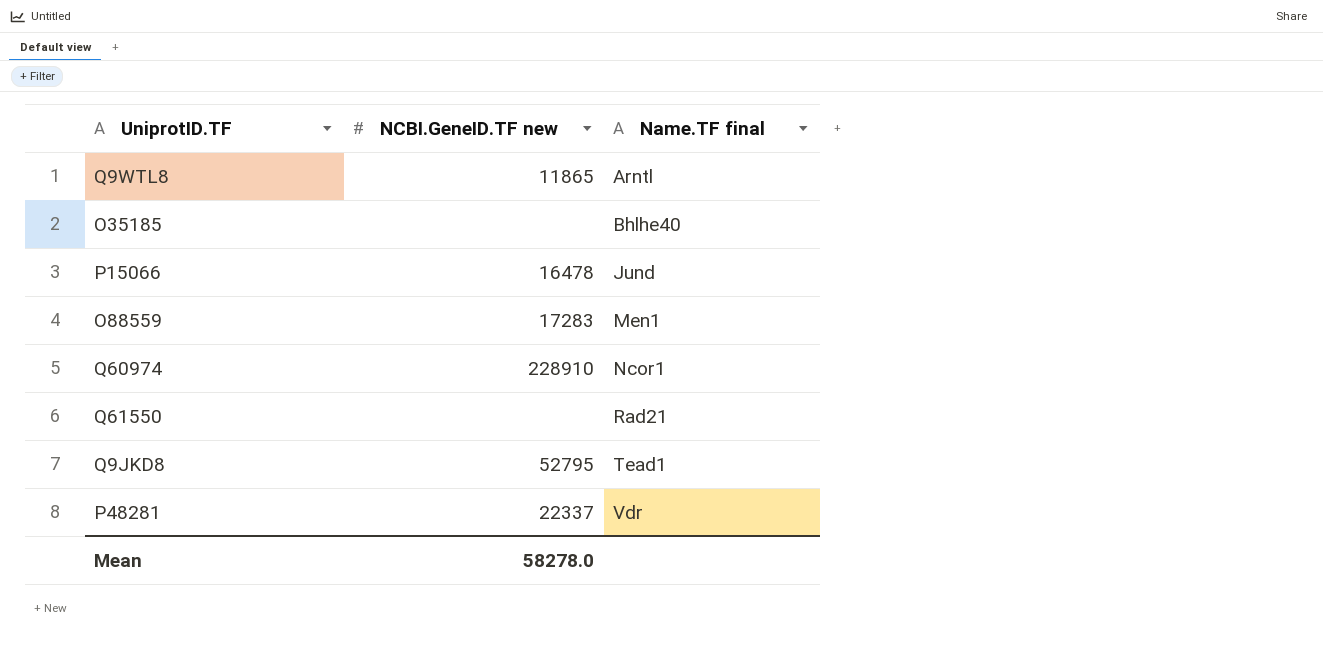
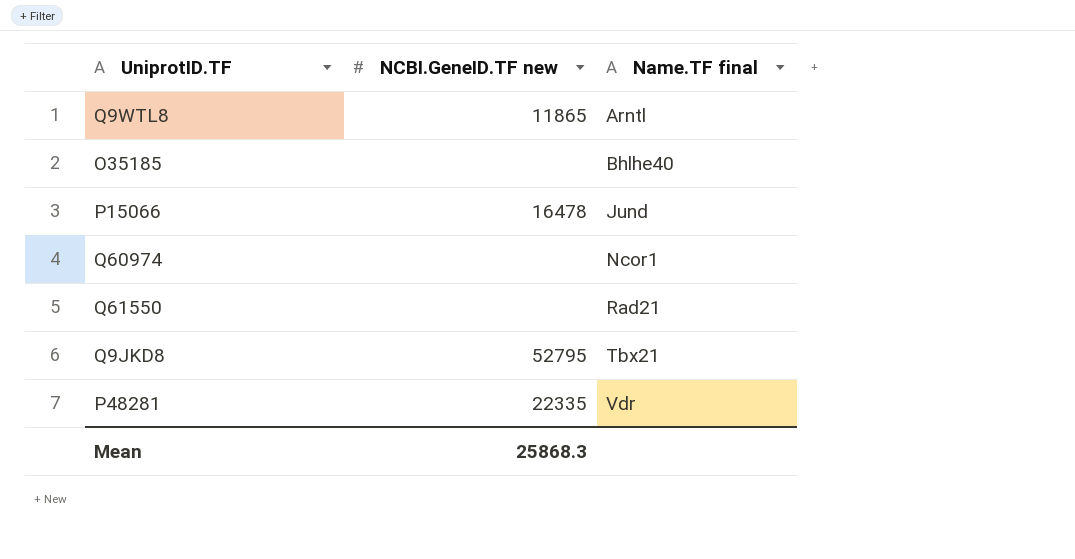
row O88559: 17283 | Men1 -> none
Q60974 | NCBI.GeneID.TF new: 228910 -> none
Q9JKD8 | Name.TF final: Tead1 -> Tbx21
P48281 | NCBI.GeneID.TF new: 22337 -> 22335
Mean | NCBI.GeneID.TF new: 58278.0 -> 25868.3

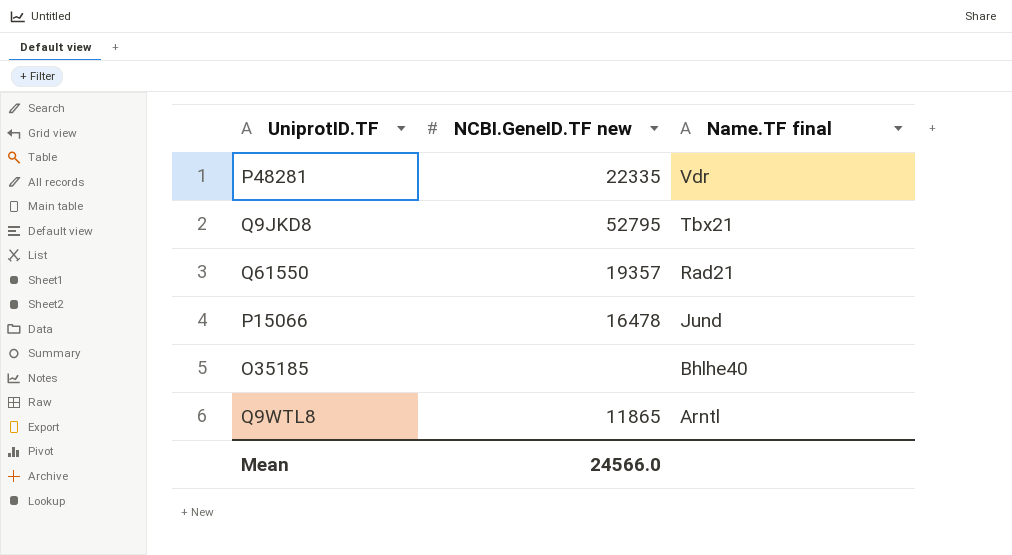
row order: Name.TF final ascending -> Name.TF final descending
row Q60974: none | Ncor1 -> none
Q61550 | NCBI.GeneID.TF new: none -> 19357
Mean | NCBI.GeneID.TF new: 25868.3 -> 24566.0

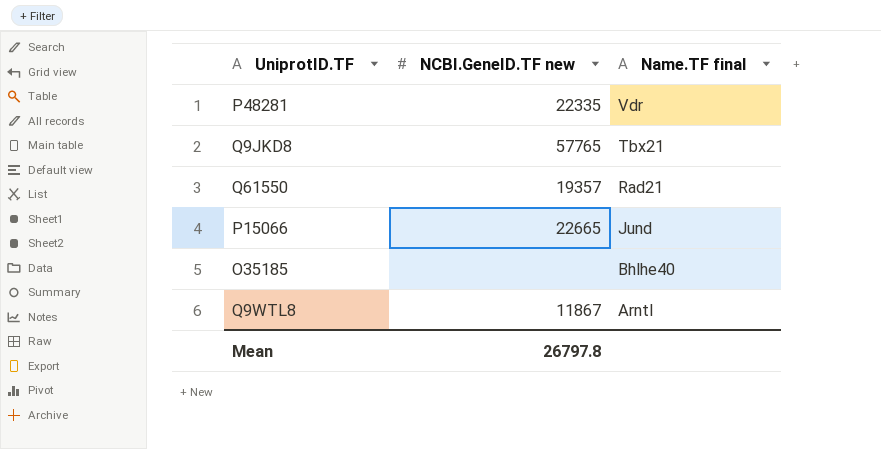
Q9JKD8 | NCBI.GeneID.TF new: 52795 -> 57765
P15066 | NCBI.GeneID.TF new: 16478 -> 22665
Q9WTL8 | NCBI.GeneID.TF new: 11865 -> 11867
Mean | NCBI.GeneID.TF new: 24566.0 -> 26797.8

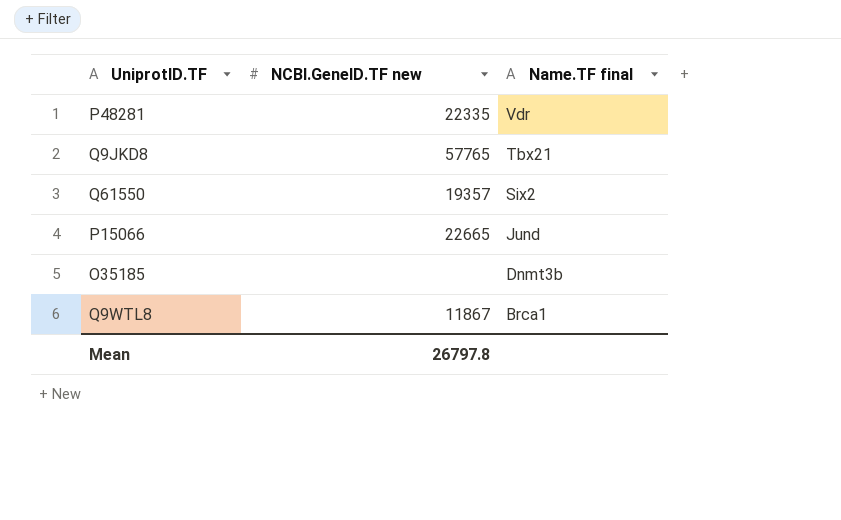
Q61550 | Name.TF final: Rad21 -> Six2
O35185 | Name.TF final: Bhlhe40 -> Dnmt3b
Q9WTL8 | Name.TF final: Arntl -> Brca1

